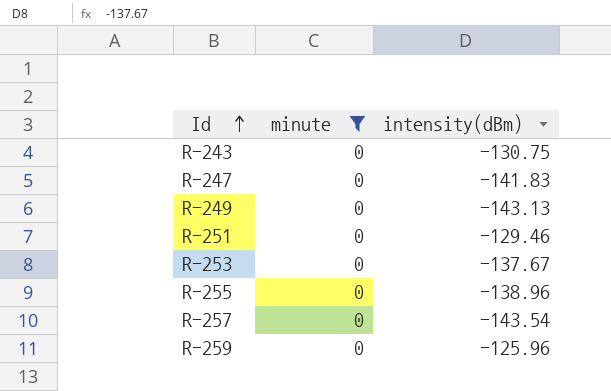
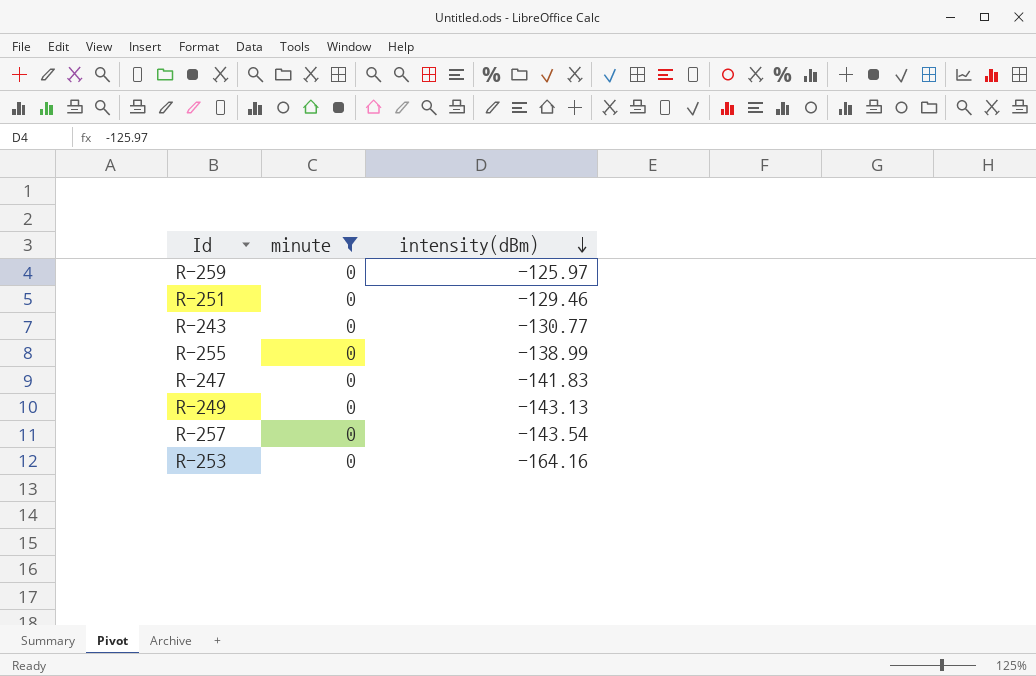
row order: Id ascending -> intensity(dBm) descending
R-259 | intensity(dBm): -125.96 -> -125.97
R-243 | intensity(dBm): -130.75 -> -130.77
R-255 | intensity(dBm): -138.96 -> -138.99
R-253 | intensity(dBm): -137.67 -> -164.16

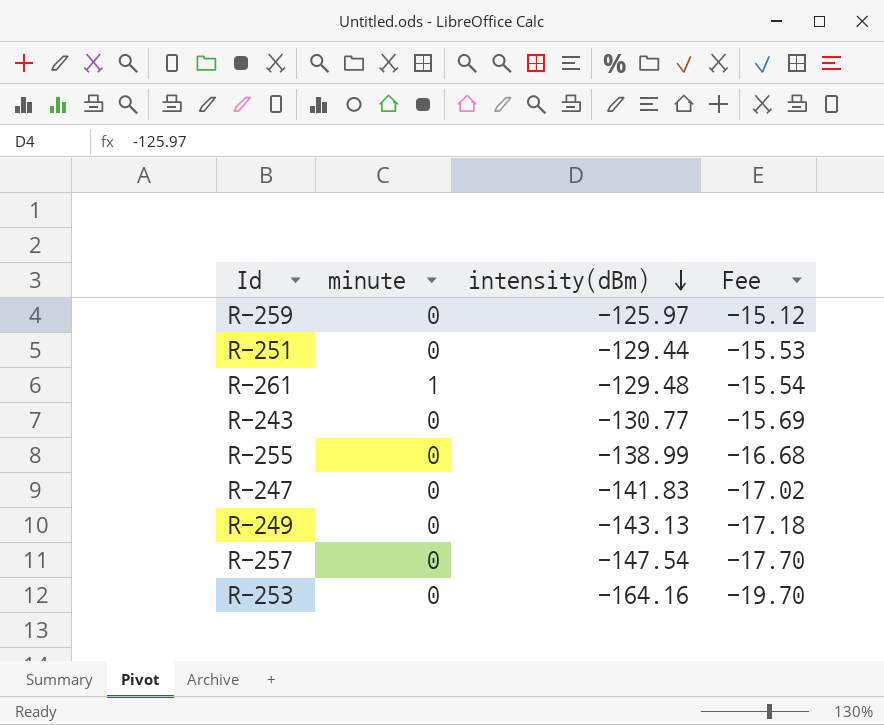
filter: minute = 0 -> none
column Fee | formula: none -> [intensity(dBm)] * 0.12
R-251 | intensity(dBm): -129.46 -> -129.44
R-257 | intensity(dBm): -143.54 -> -147.54

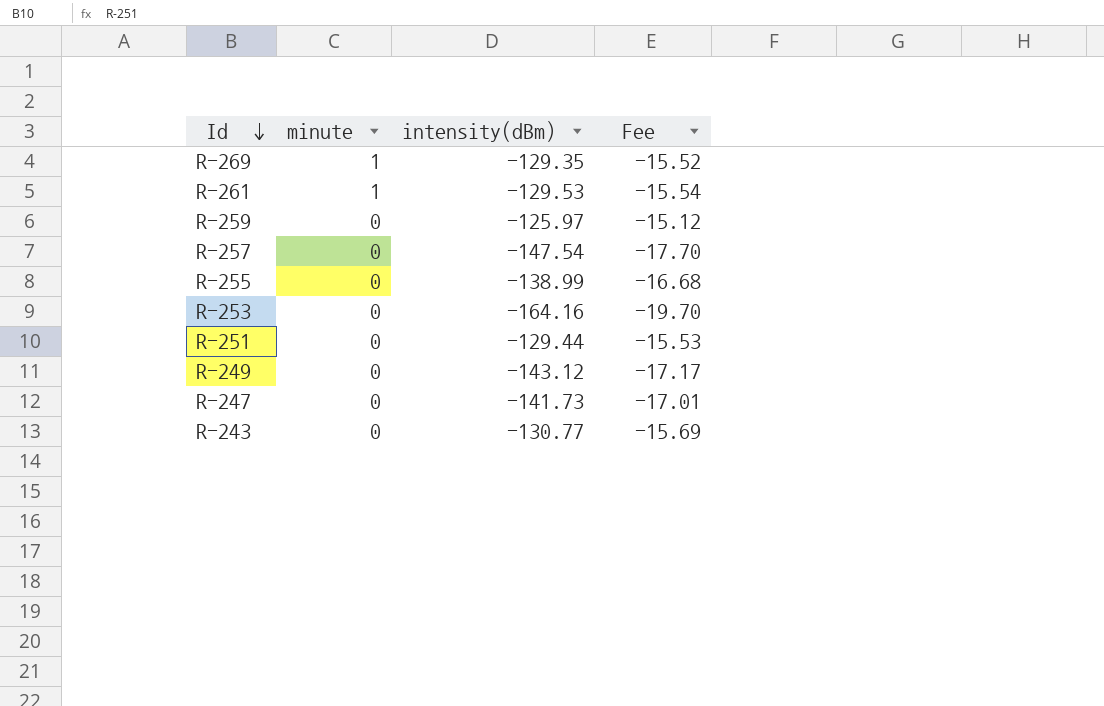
row order: intensity(dBm) descending -> Id descending
row R-269: none -> 1 | -129.35 | -15.52
R-261 | intensity(dBm): -129.48 -> -129.53
R-249 | intensity(dBm): -143.13 -> -143.12
R-249 | Fee: -17.18 -> -17.17
R-247 | intensity(dBm): -141.83 -> -141.73
R-247 | Fee: -17.02 -> -17.01

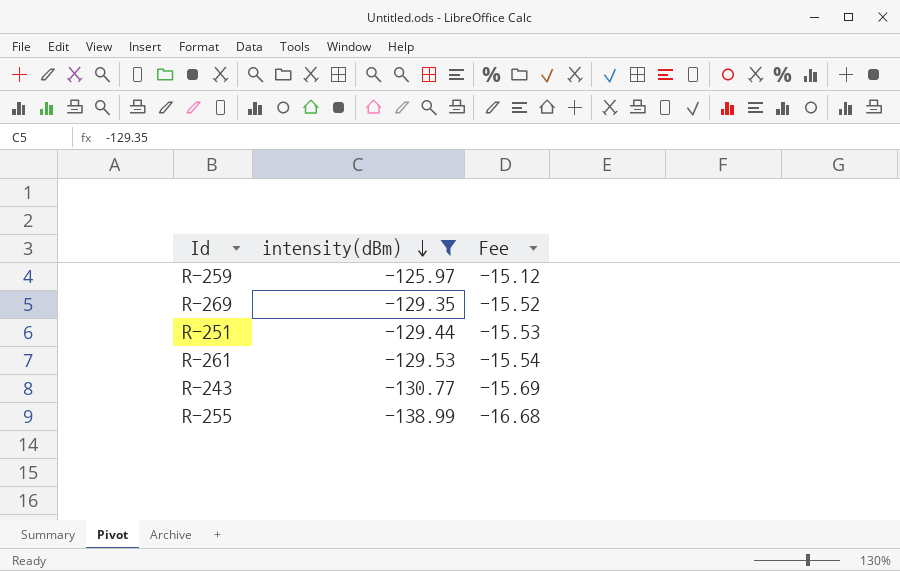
filter: none -> intensity(dBm) >= -138.99
row order: Id descending -> intensity(dBm) descending
column minute | position: 2 -> none

